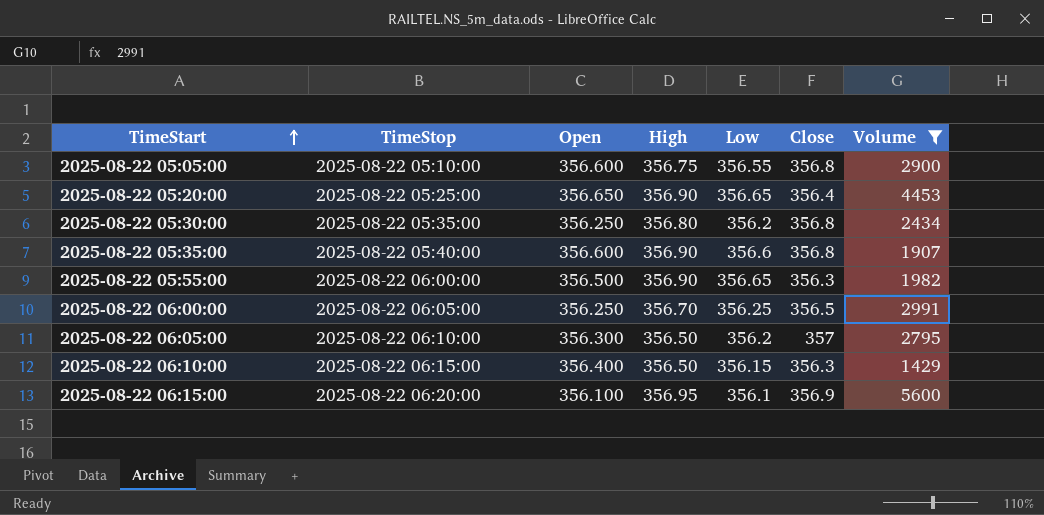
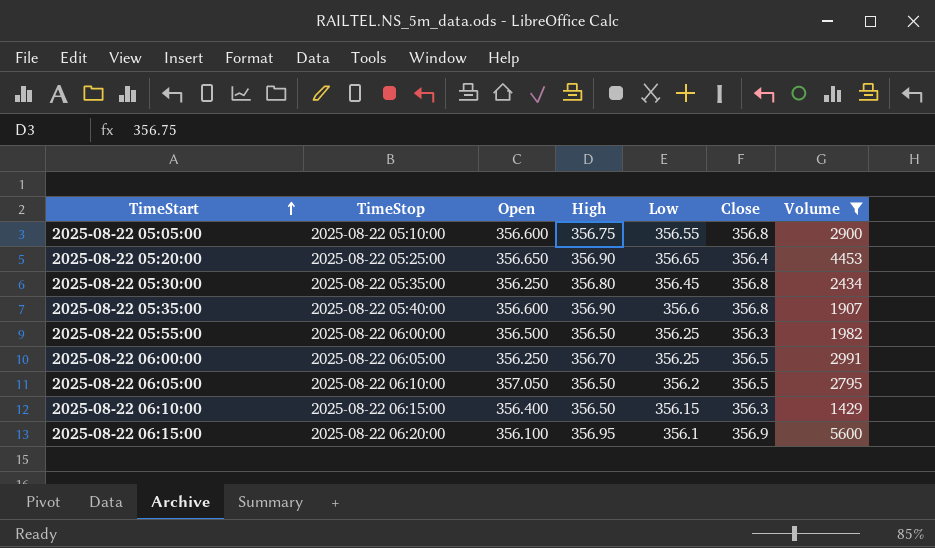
2025-08-22 05:30:00 | Low: 356.2 -> 356.45
2025-08-22 05:55:00 | High: 356.90 -> 356.50
2025-08-22 05:55:00 | Low: 356.65 -> 356.25
2025-08-22 06:05:00 | Open: 356.300 -> 357.050
2025-08-22 06:05:00 | Close: 357 -> 356.5

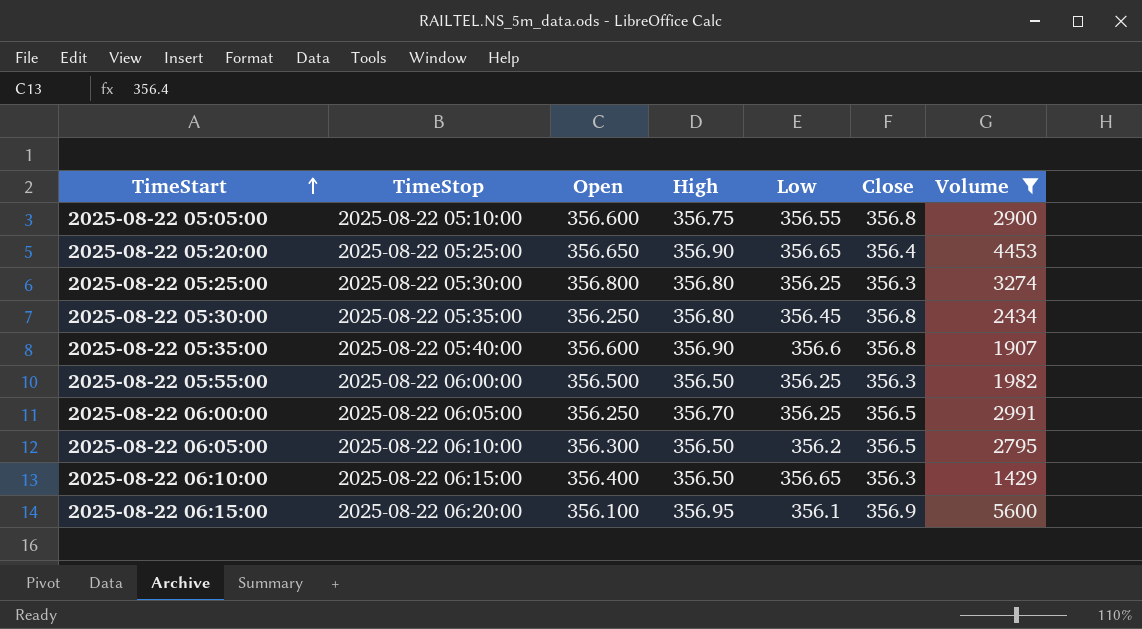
row 2025-08-22 05:25:00: none -> 2025-08-22 05:30:00 | 356.800 | 356.80 | 356.25 | 356.3 | 3274
2025-08-22 06:05:00 | Open: 357.050 -> 356.300
2025-08-22 06:10:00 | Low: 356.15 -> 356.65

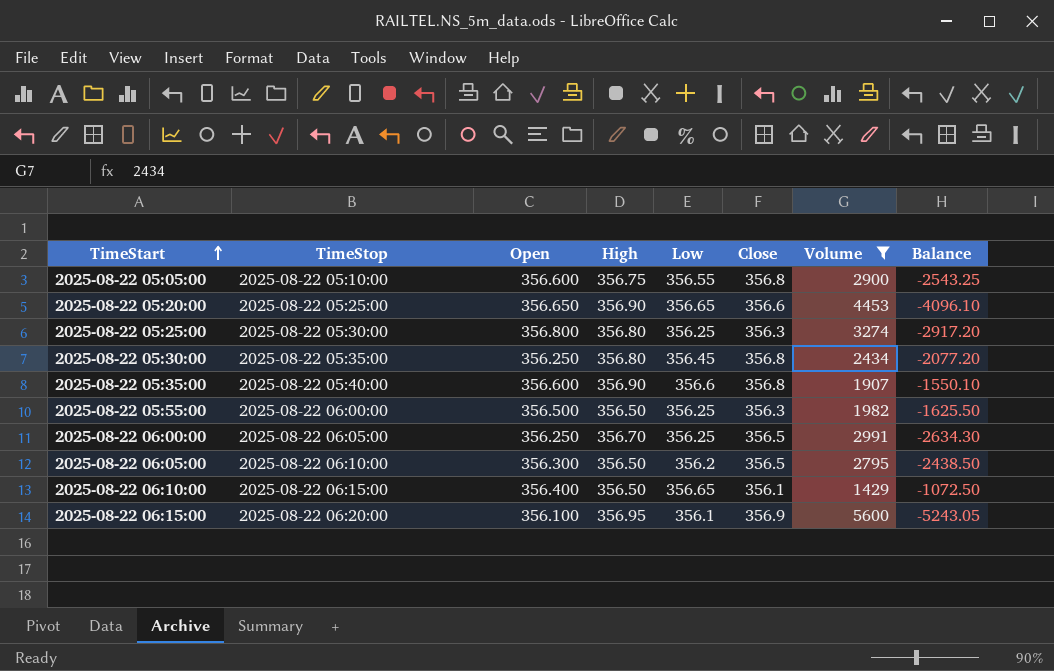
column Balance | formula: none -> [High] - [Volume]
2025-08-22 05:20:00 | Close: 356.4 -> 356.6
2025-08-22 06:10:00 | Close: 356.3 -> 356.1

